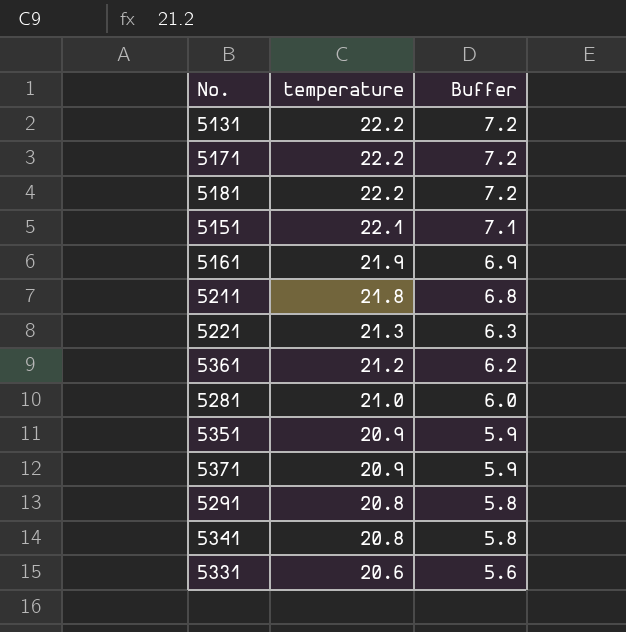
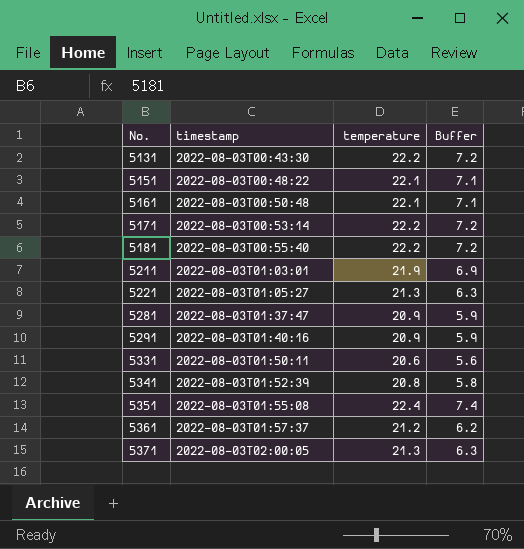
row order: temperature descending -> No. ascending
column timestamp | position: none -> 2
5161 | temperature: 21.9 -> 22.1
5161 | Buffer: 6.9 -> 7.1
5211 | temperature: 21.8 -> 21.9
5211 | Buffer: 6.8 -> 6.9
5281 | temperature: 21.0 -> 20.9
5281 | Buffer: 6.0 -> 5.9
5291 | temperature: 20.8 -> 20.9
5291 | Buffer: 5.8 -> 5.9
5351 | temperature: 20.9 -> 22.4
5351 | Buffer: 5.9 -> 7.4
5371 | temperature: 20.9 -> 21.3
5371 | Buffer: 5.9 -> 6.3

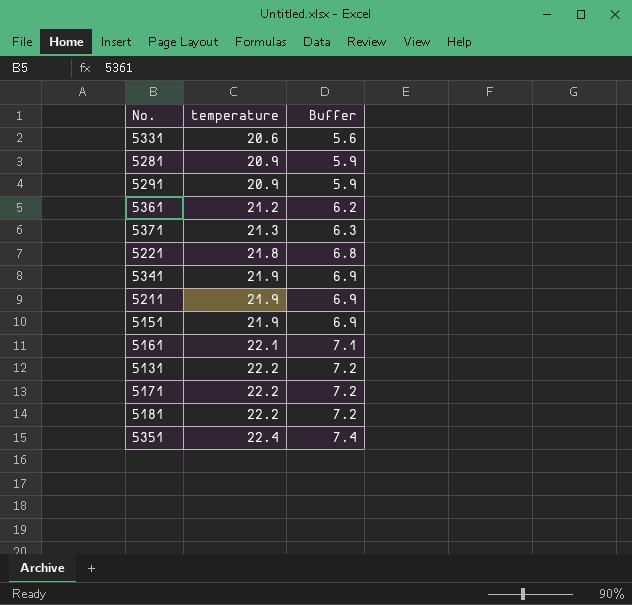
row order: No. ascending -> temperature ascending
column timestamp | position: 2 -> none
5221 | temperature: 21.3 -> 21.8
5221 | Buffer: 6.3 -> 6.8
5341 | temperature: 20.8 -> 21.9
5341 | Buffer: 5.8 -> 6.9
5151 | temperature: 22.1 -> 21.9
5151 | Buffer: 7.1 -> 6.9

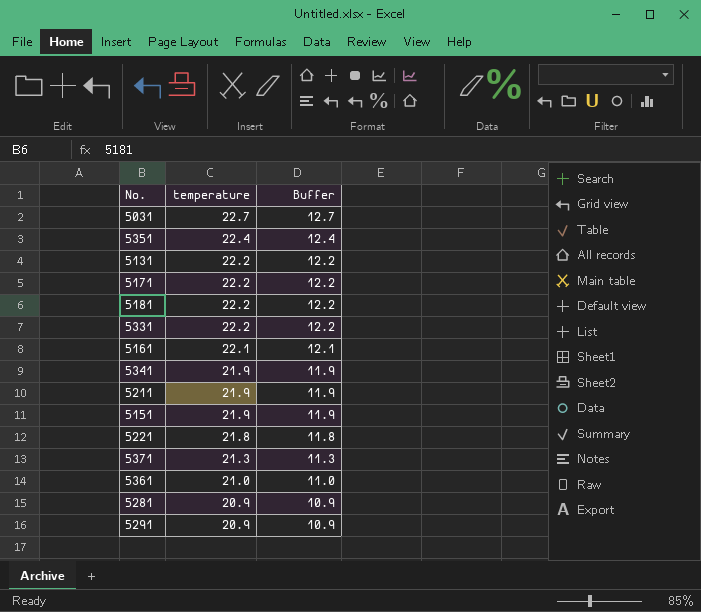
row order: temperature ascending -> temperature descending
column Buffer | formula: [temperature] - 15 -> [temperature] - 10
row 5031: none -> 22.7 | 12.7
5331 | temperature: 20.6 -> 22.2
5361 | temperature: 21.2 -> 21.0

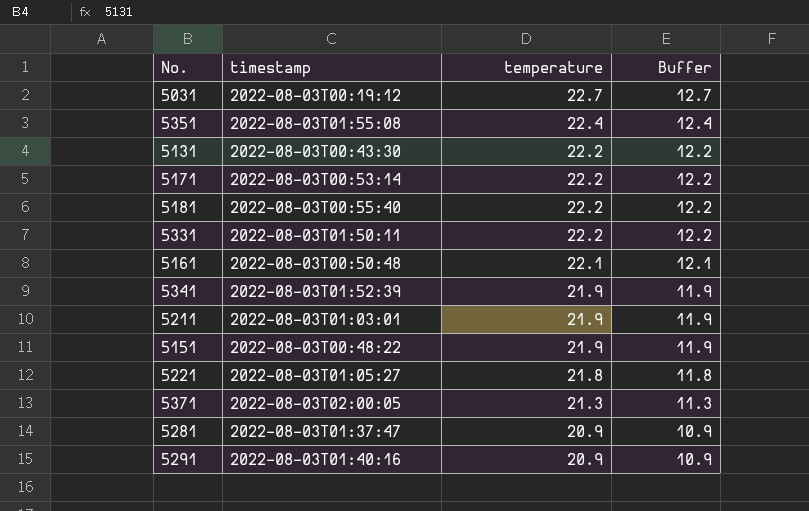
column timestamp | position: none -> 2
row 5361: 21.0 | 11.0 -> none

